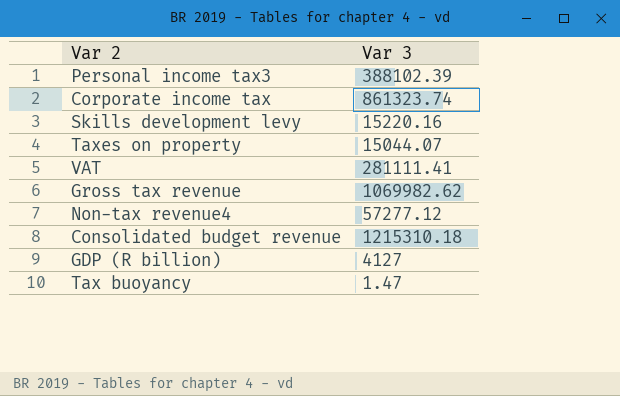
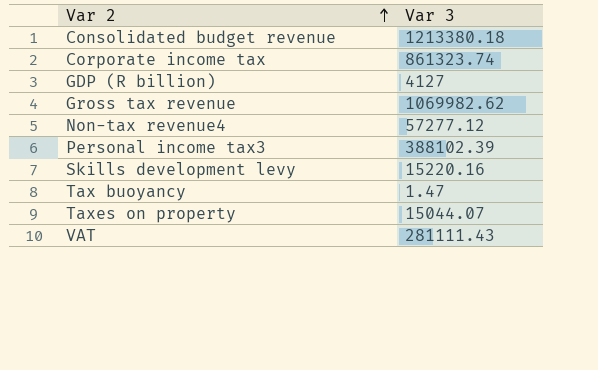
row order: none -> Var 2 ascending
Consolidated budget revenue | Var 3: 1215310.18 -> 1213380.18
VAT | Var 3: 281111.41 -> 281111.43

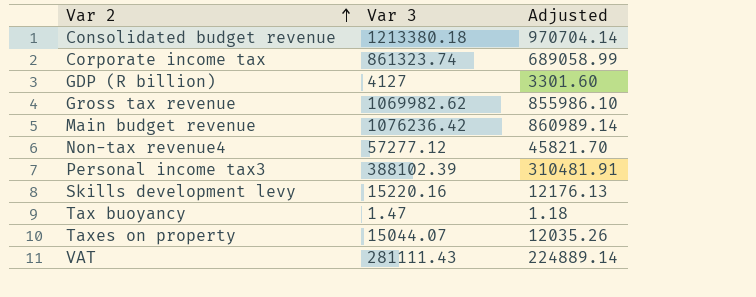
column Adjusted | formula: none -> [Var 3] * 0.8
row Main budget revenue: none -> 1076236.42 | 860989.14

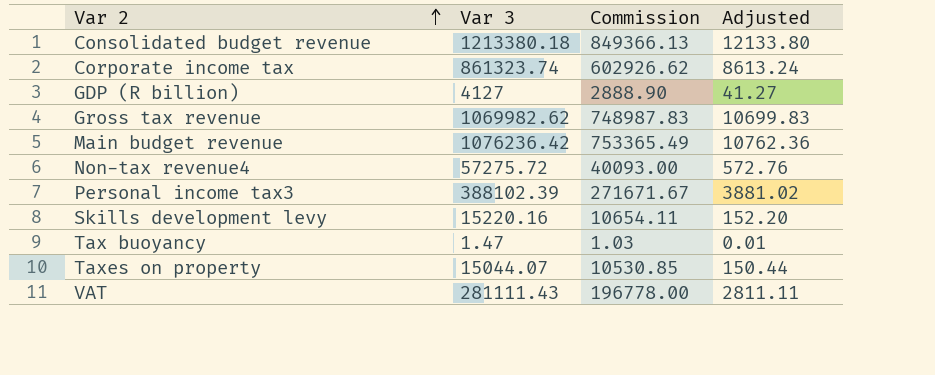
column Commission | formula: none -> [Var 3] * 0.7
column Adjusted | formula: [Var 3] * 0.8 -> [Var 3] * 0.01
Non-tax revenue4 | Var 3: 57277.12 -> 57275.72

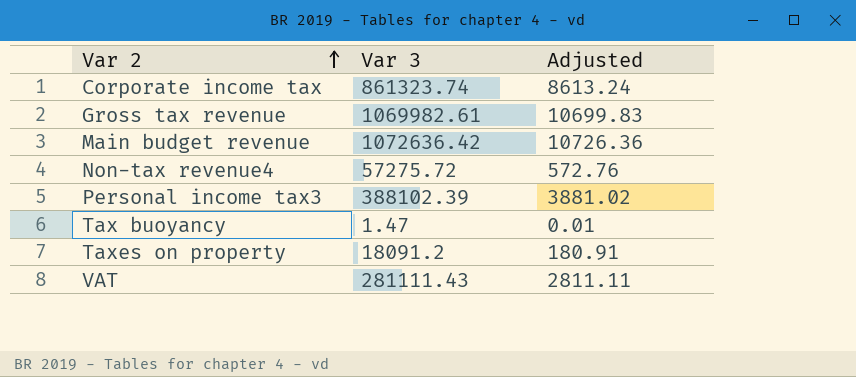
column Commission | formula: [Var 3] * 0.7 -> none
row Consolidated budget revenue: 1213380.18 | 849366.13 | 12133.80 -> none
row GDP (R billion): 4127 | 2888.90 | 41.27 -> none
row Skills development levy: 15220.16 | 10654.11 | 152.20 -> none
Gross tax revenue | Var 3: 1069982.62 -> 1069982.61
Main budget revenue | Var 3: 1076236.42 -> 1072636.42
Main budget revenue | Adjusted: 10762.36 -> 10726.36
Taxes on property | Var 3: 15044.07 -> 18091.2
Taxes on property | Adjusted: 150.44 -> 180.91

